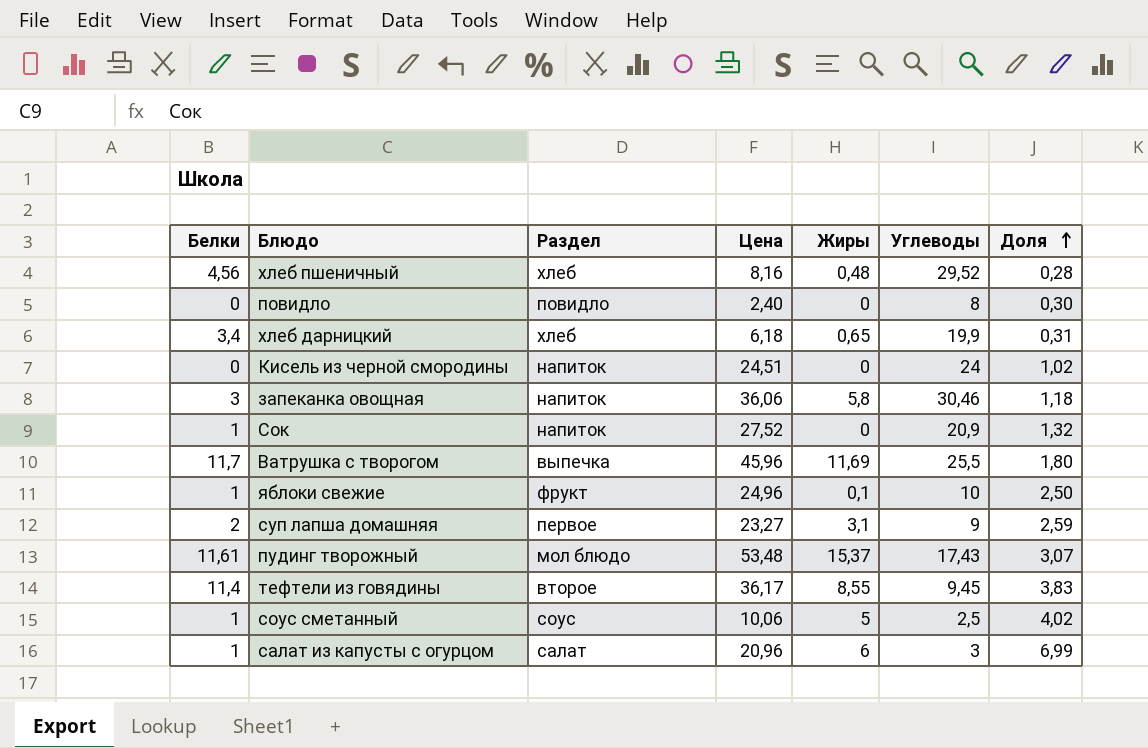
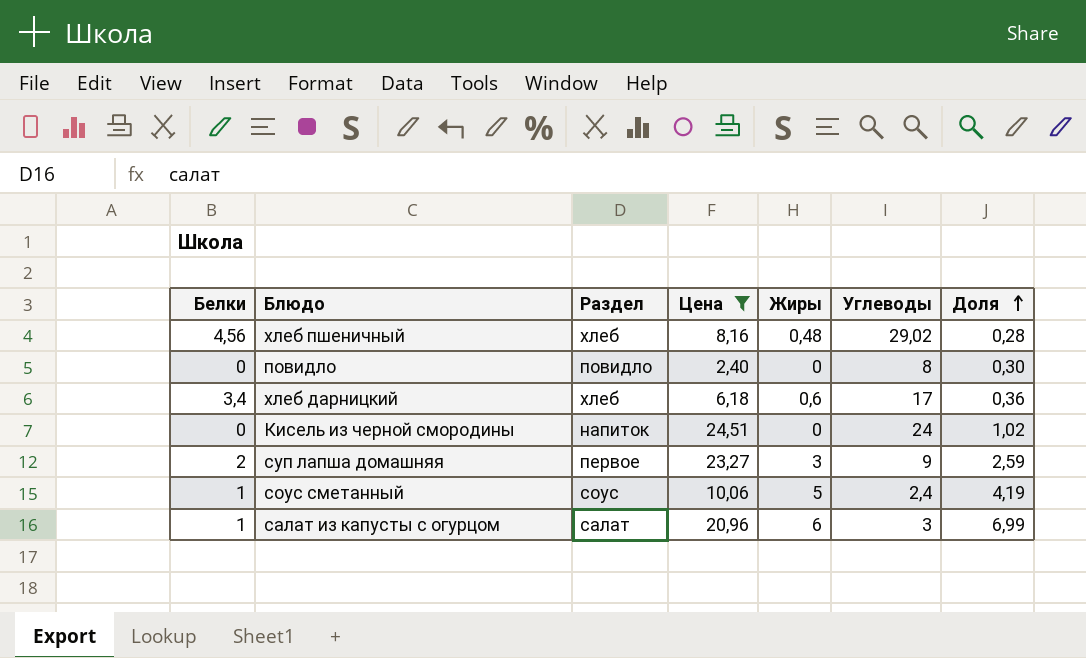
filter: none -> Цена <= 24,51
хлеб пшеничный | Углеводы: 29,52 -> 29,02
хлеб дарницкий | Жиры: 0,65 -> 0,6
хлеб дарницкий | Углеводы: 19,9 -> 17
хлеб дарницкий | Доля: 0,31 -> 0,36
суп лапша домашняя | Жиры: 3,1 -> 3
соус сметанный | Углеводы: 2,5 -> 2,4
соус сметанный | Доля: 4,02 -> 4,19

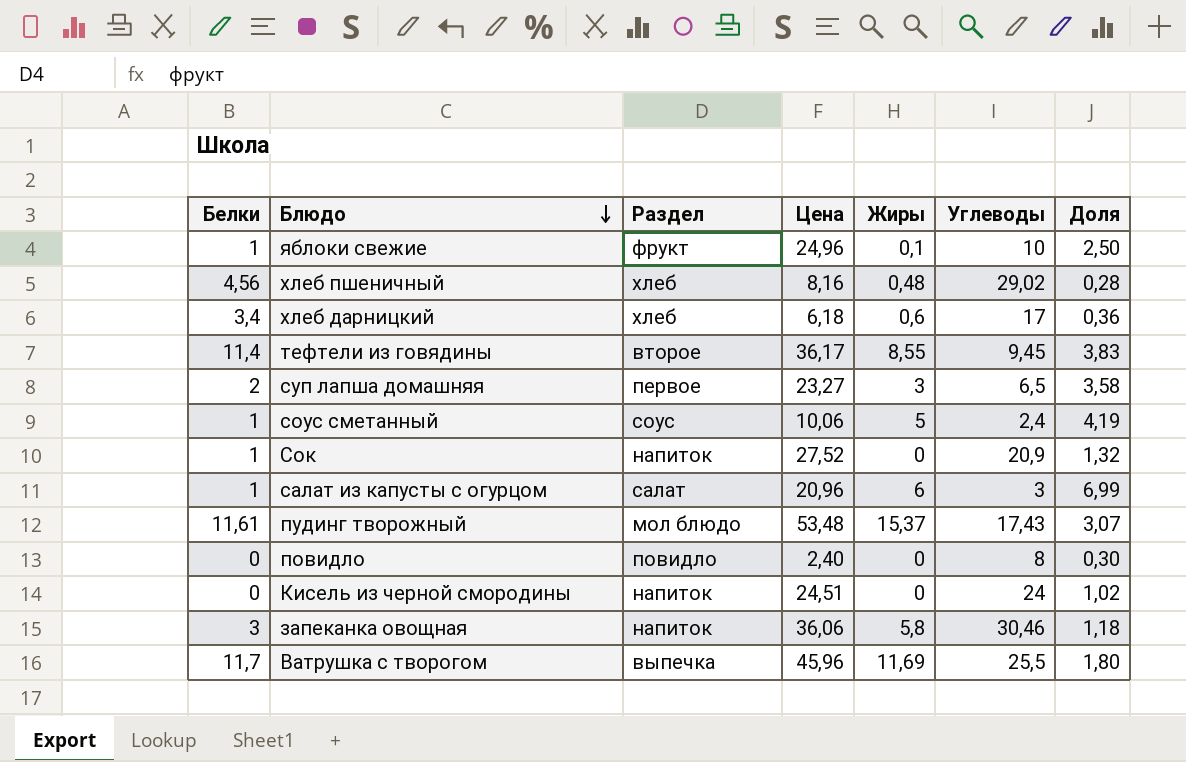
filter: Цена <= 24,51 -> none
row order: Доля ascending -> Блюдо descending
суп лапша домашняя | Углеводы: 9 -> 6,5
суп лапша домашняя | Доля: 2,59 -> 3,58

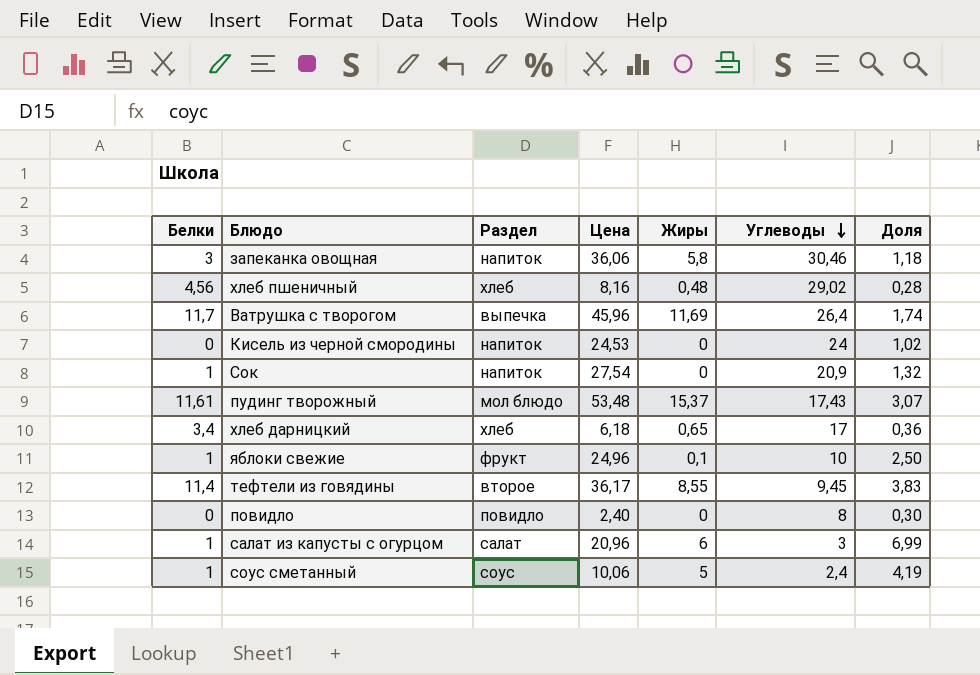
row order: Блюдо descending -> Углеводы descending
row суп лапша домашняя: 2 | первое | 23,27 | 3 | 6,5 | 3,58 -> none
Ватрушка с творогом | Углеводы: 25,5 -> 26,4
Ватрушка с творогом | Доля: 1,80 -> 1,74
Кисель из черной смородины | Цена: 24,51 -> 24,53
Сок | Цена: 27,52 -> 27,54
хлеб дарницкий | Жиры: 0,6 -> 0,65

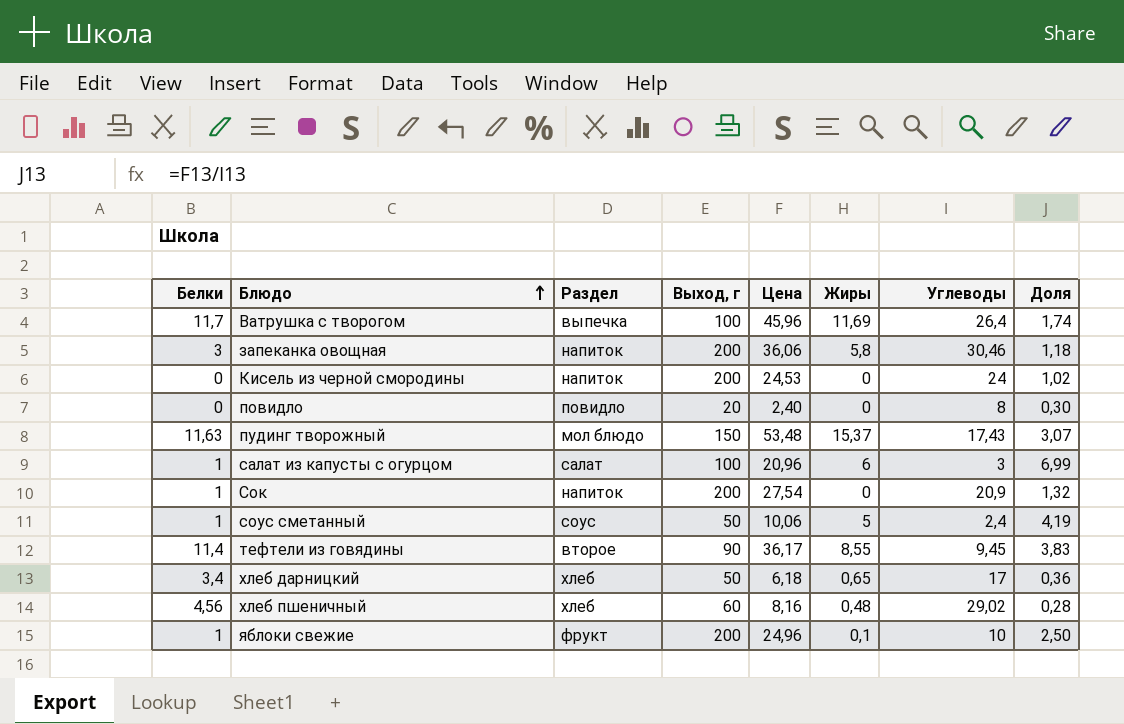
row order: Углеводы descending -> Блюдо ascending
column Выход, г | position: none -> 4
пудинг творожный | Белки: 11,61 -> 11,63

